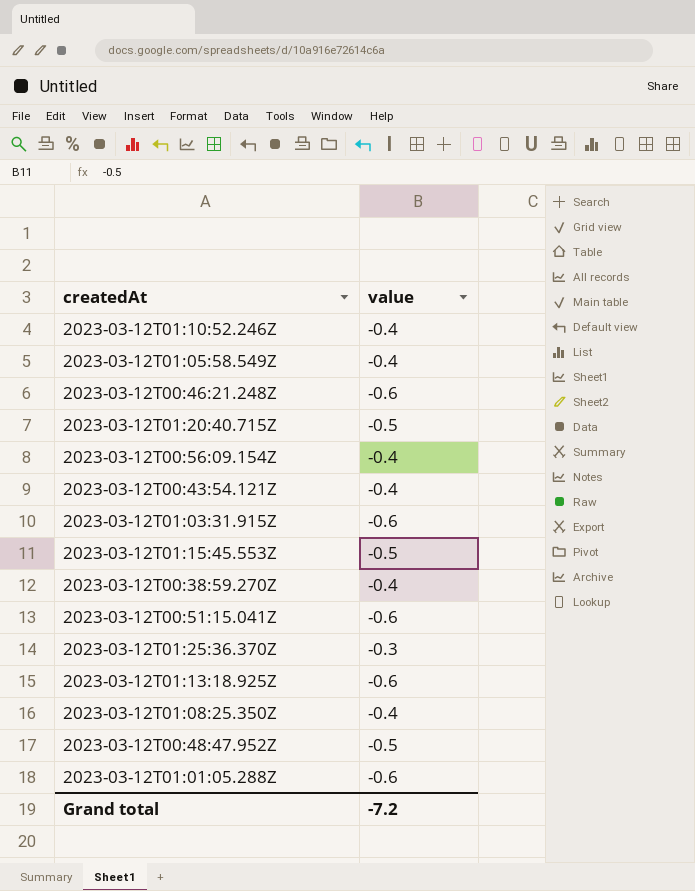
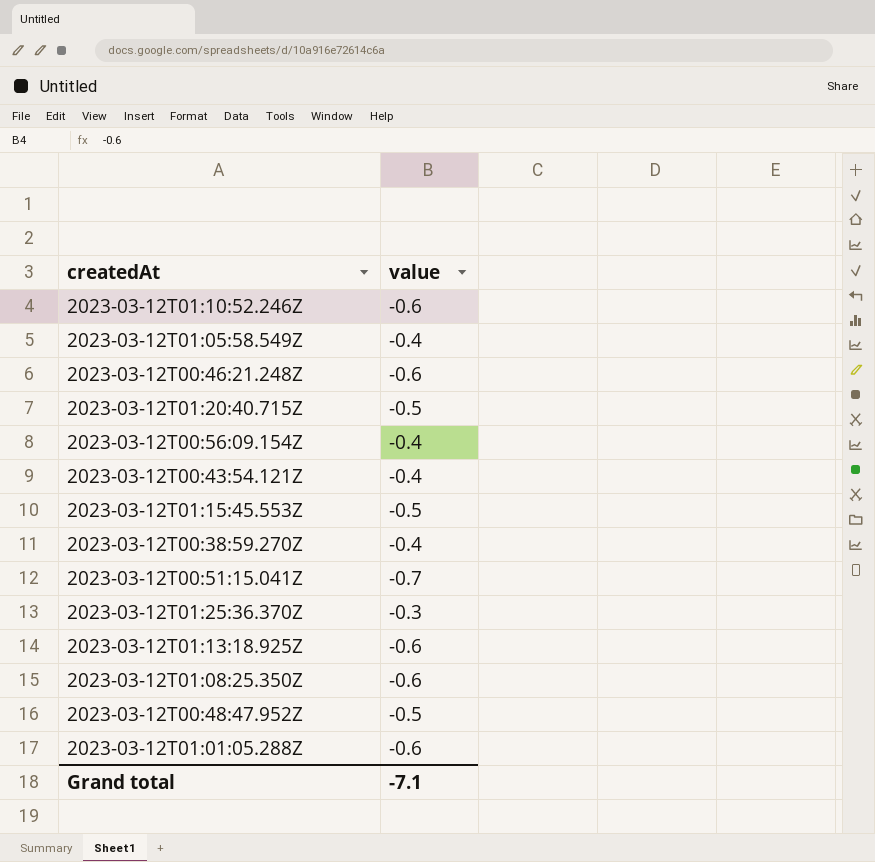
row 2023-03-12T01:03:31.915Z: -0.6 -> none
2023-03-12T01:10:52.246Z | value: -0.4 -> -0.6
2023-03-12T00:51:15.041Z | value: -0.6 -> -0.7
2023-03-12T01:08:25.350Z | value: -0.4 -> -0.6
Grand total | value: -7.2 -> -7.1

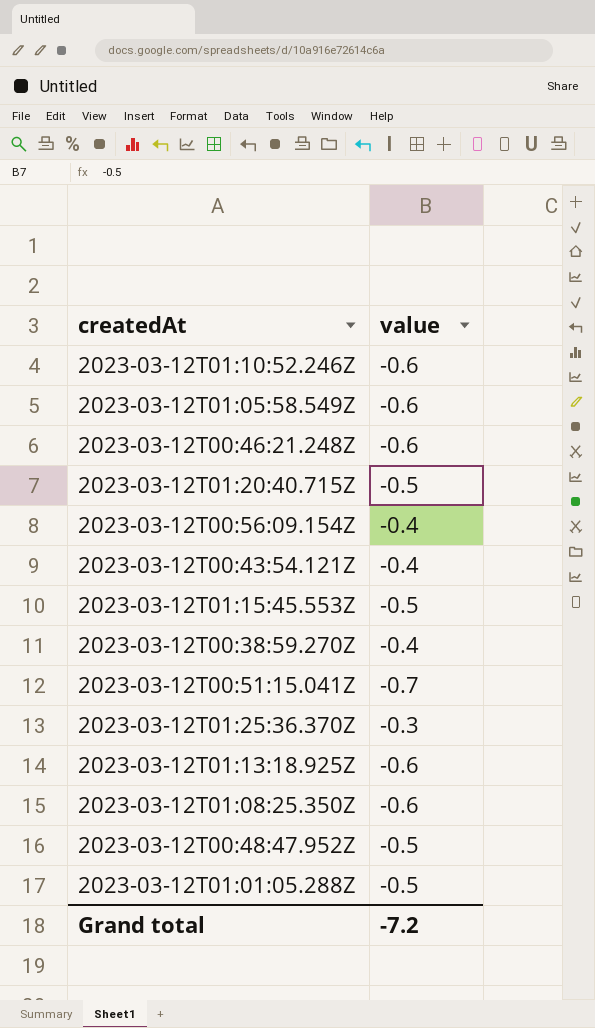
2023-03-12T01:05:58.549Z | value: -0.4 -> -0.6
2023-03-12T01:01:05.288Z | value: -0.6 -> -0.5
Grand total | value: -7.1 -> -7.2

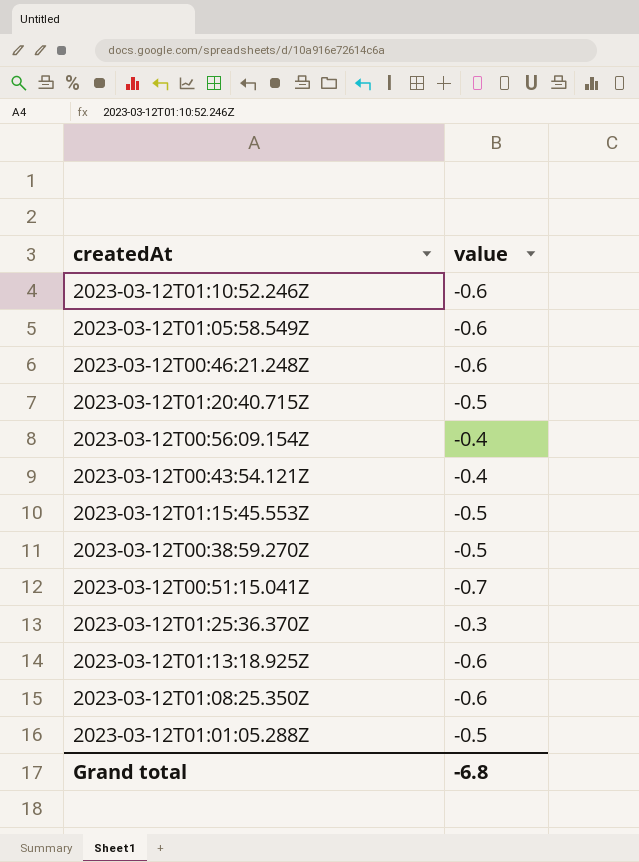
row 2023-03-12T00:48:47.952Z: -0.5 -> none
2023-03-12T00:38:59.270Z | value: -0.4 -> -0.5
Grand total | value: -7.2 -> -6.8

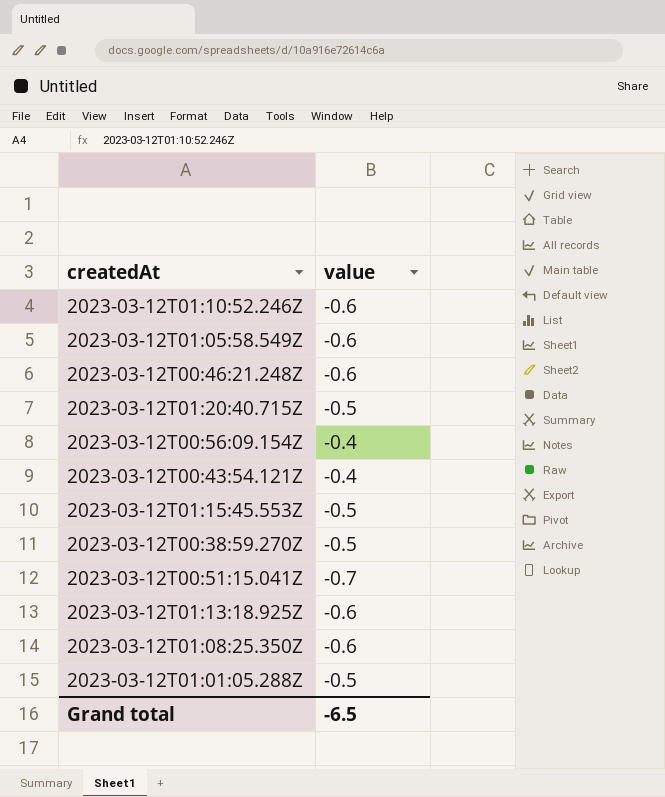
row 2023-03-12T01:25:36.370Z: -0.3 -> none
Grand total | value: -6.8 -> -6.5

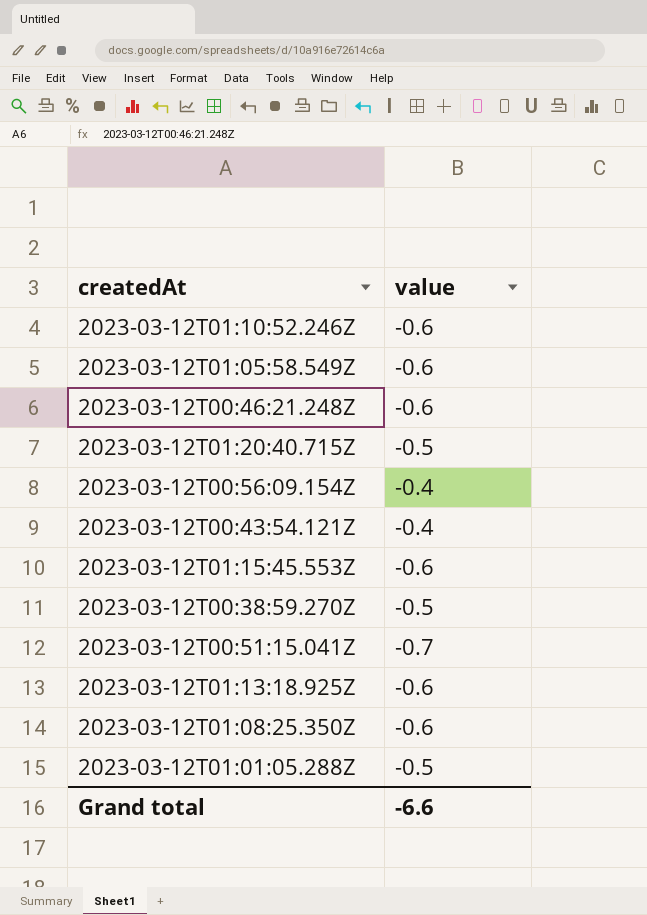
2023-03-12T01:15:45.553Z | value: -0.5 -> -0.6
Grand total | value: -6.5 -> -6.6

